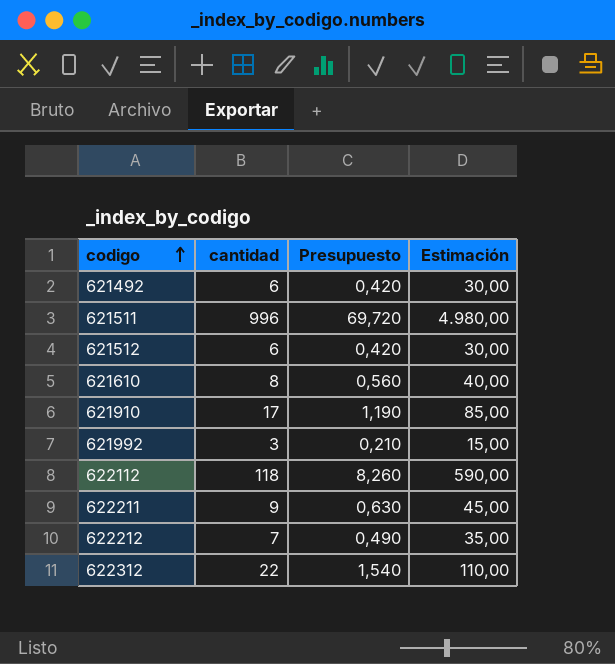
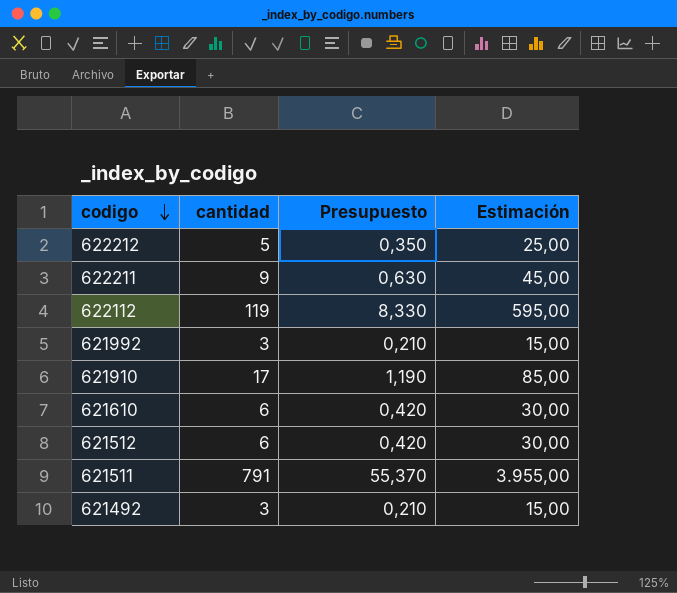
row order: codigo ascending -> codigo descending
row 622312: 22 | 1,540 | 110,00 -> none
622212 | cantidad: 7 -> 5
622212 | Presupuesto: 0,490 -> 0,350
622212 | Estimación: 35,00 -> 25,00
622112 | cantidad: 118 -> 119
622112 | Presupuesto: 8,260 -> 8,330
622112 | Estimación: 590,00 -> 595,00
621610 | cantidad: 8 -> 6
621610 | Presupuesto: 0,560 -> 0,420
621610 | Estimación: 40,00 -> 30,00
621511 | cantidad: 996 -> 791
621511 | Presupuesto: 69,720 -> 55,370
621511 | Estimación: 4.980,00 -> 3.955,00
621492 | cantidad: 6 -> 3
621492 | Presupuesto: 0,420 -> 0,210
621492 | Estimación: 30,00 -> 15,00

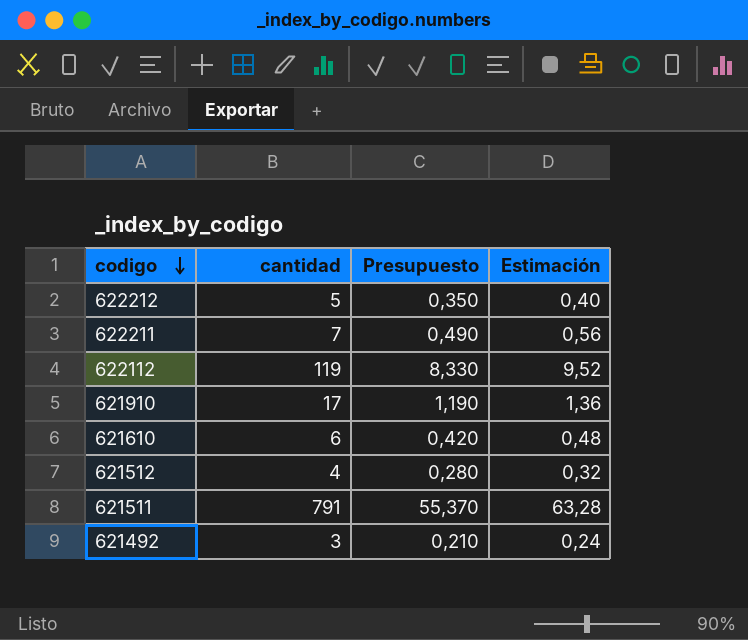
column Estimación | formula: [cantidad] * 5 -> [cantidad] * 0,08
row 621992: 3 | 0,210 | 15,00 -> none
622211 | cantidad: 9 -> 7
622211 | Presupuesto: 0,630 -> 0,490
621512 | cantidad: 6 -> 4
621512 | Presupuesto: 0,420 -> 0,280

